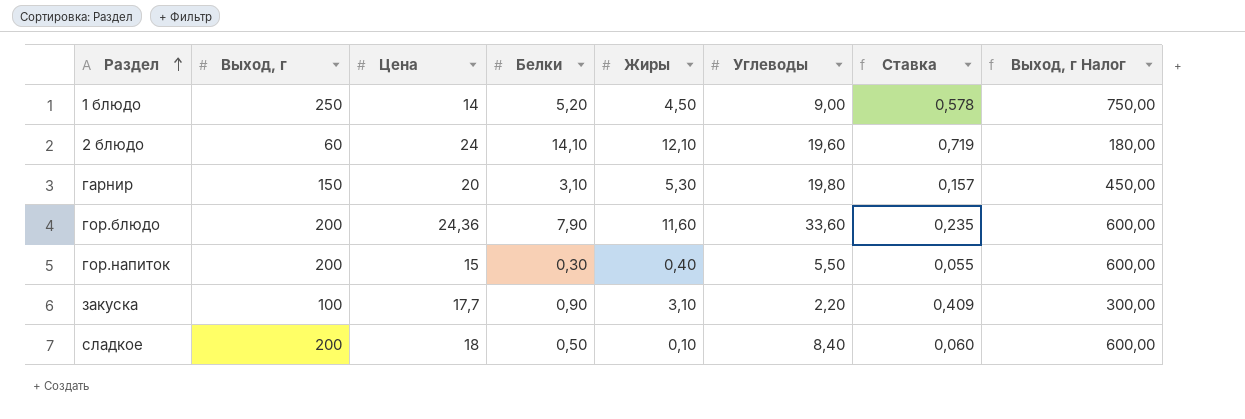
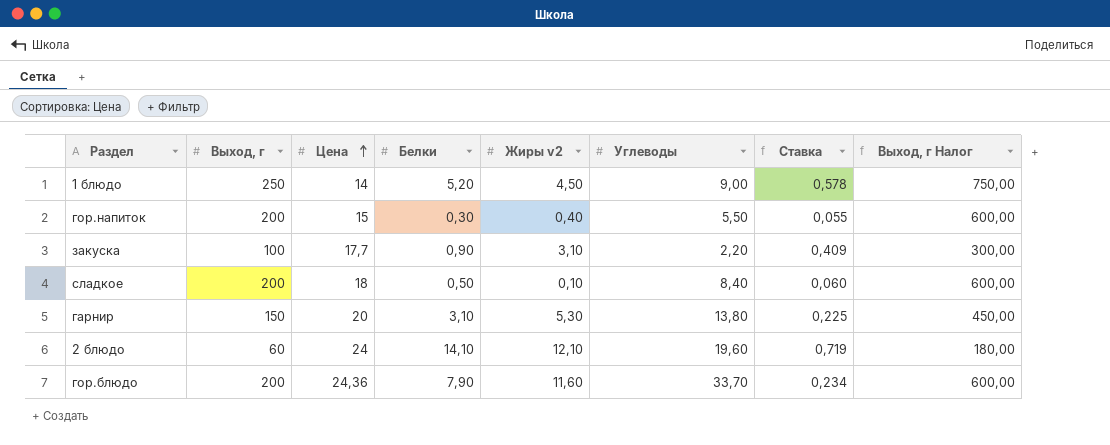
row order: Раздел ascending -> Цена ascending
column name: Жиры -> Жиры v2
гарнир | Углеводы: 19,80 -> 13,80
гарнир | Ставка: 0,157 -> 0,225
гор.блюдо | Углеводы: 33,60 -> 33,70
гор.блюдо | Ставка: 0,235 -> 0,234

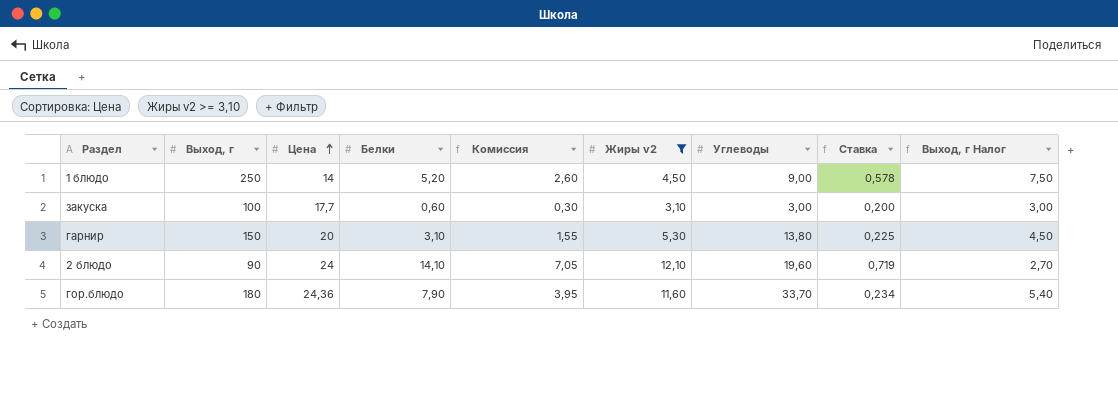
filter: none -> Жиры v2 >= 3,10
column Комиссия | formula: none -> [Белки] * 0,5
column Выход, г Налог | formula: [Выход, г] * 3 -> [Выход, г] * 0,03
закуска | Белки: 0,90 -> 0,60
закуска | Углеводы: 2,20 -> 3,00
закуска | Ставка: 0,409 -> 0,200
2 блюдо | Выход, г: 60 -> 90
гор.блюдо | Выход, г: 200 -> 180

